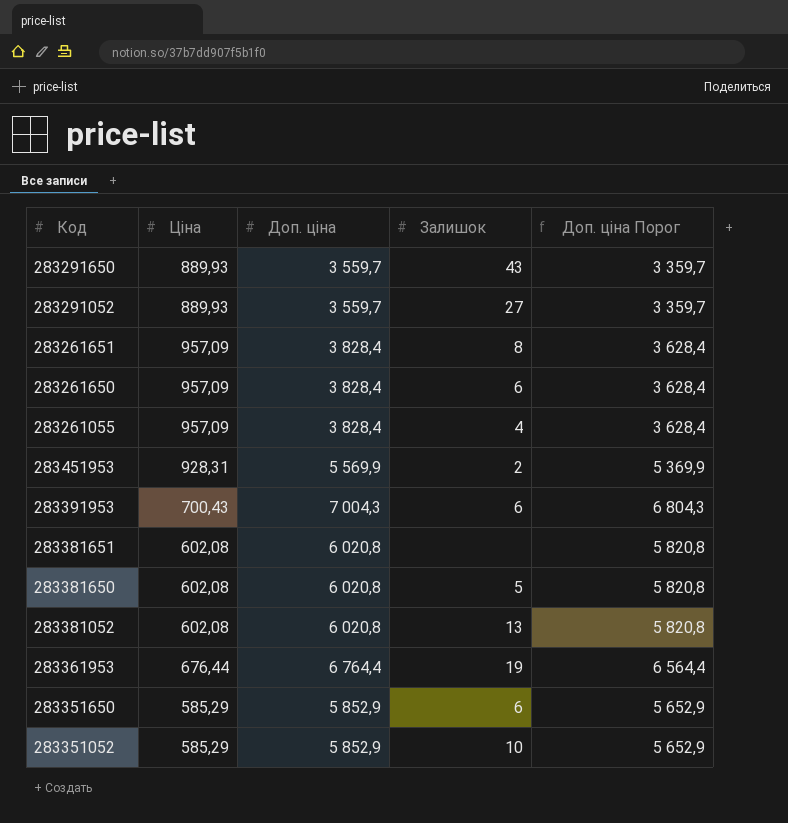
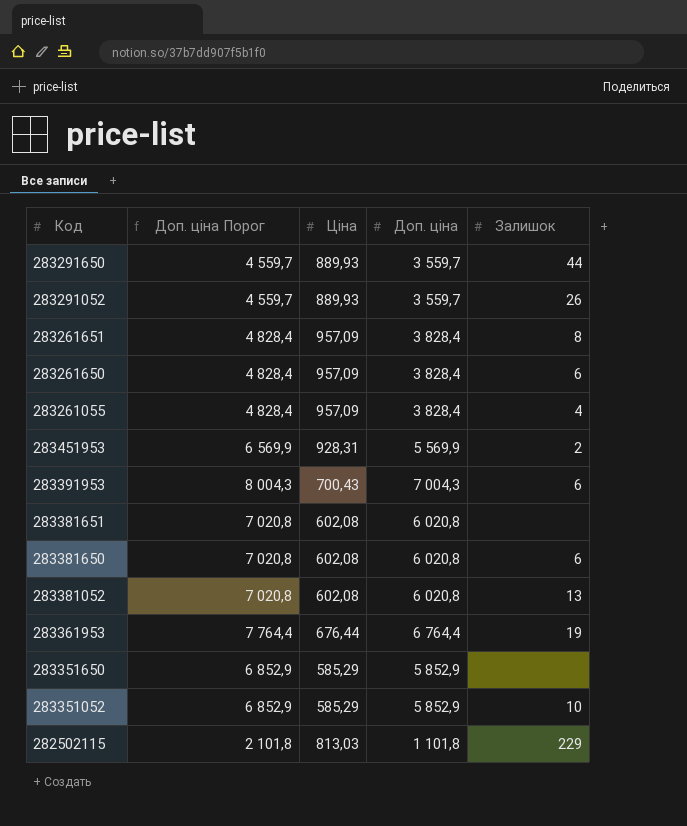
column Доп. ціна Порог | formula: [Доп. ціна] - 200 -> [Доп. ціна] + 1000
column Доп. ціна Порог | position: 5 -> 2
283291650 | Залишок: 43 -> 44
283291052 | Залишок: 27 -> 26
283381650 | Залишок: 5 -> 6
283351650 | Залишок: 6 -> none
row 282502115: none -> 2 101,8 | 813,03 | 1 101,8 | 229

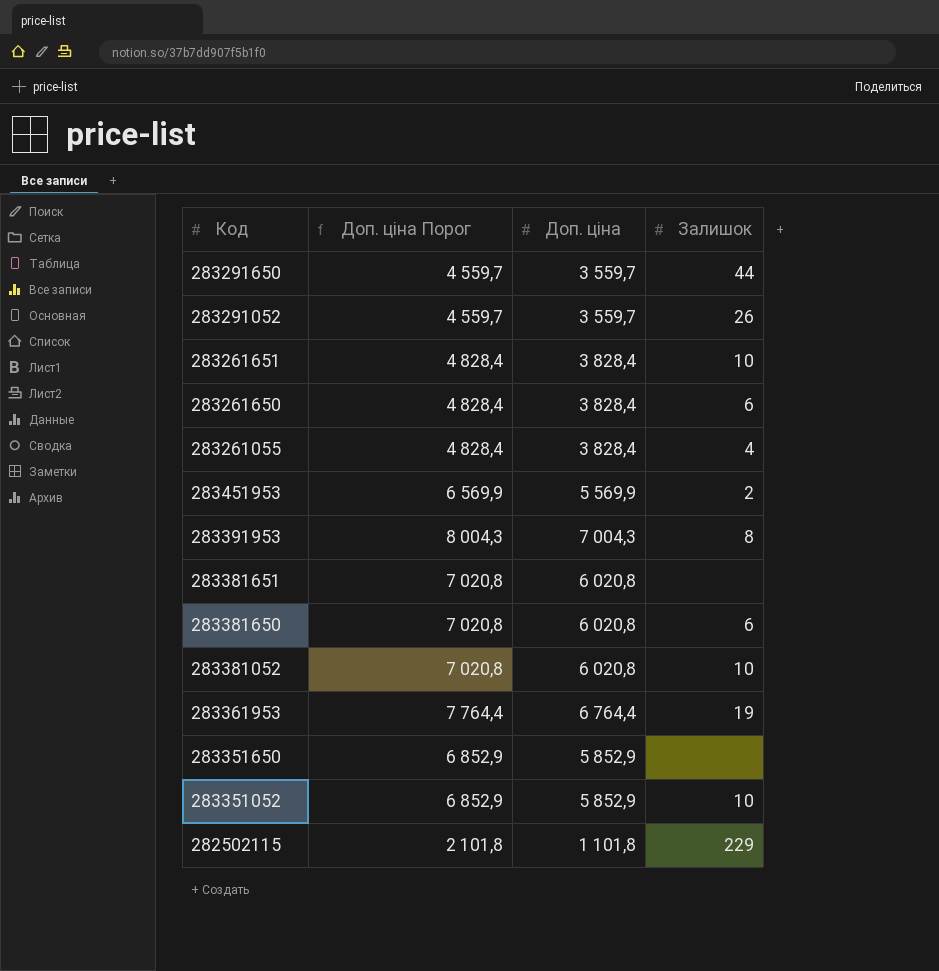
column Ціна | position: 3 -> none
283261651 | Залишок: 8 -> 10
283391953 | Залишок: 6 -> 8
283381052 | Залишок: 13 -> 10

